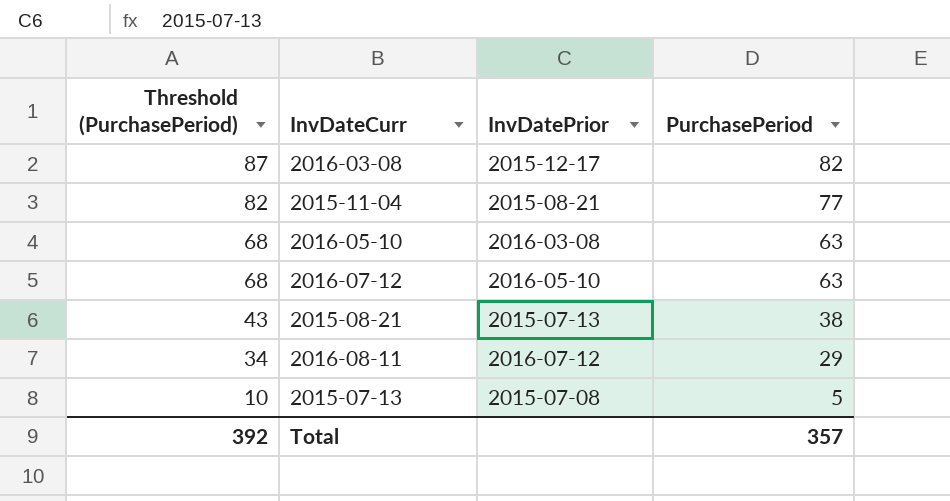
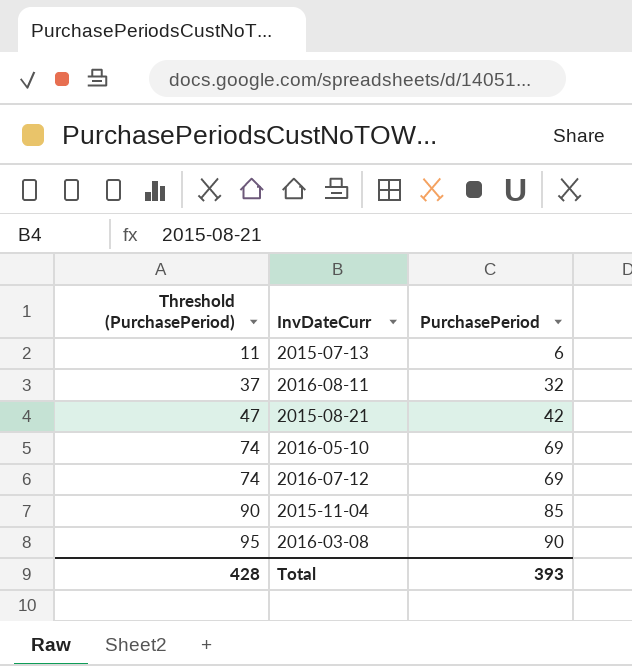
row order: Threshold (PurchasePeriod) descending -> Threshold (PurchasePeriod) ascending
column InvDatePrior | position: 3 -> none
2015-07-13 | Threshold (PurchasePeriod): 10 -> 11
2015-07-13 | PurchasePeriod: 5 -> 6
2016-08-11 | Threshold (PurchasePeriod): 34 -> 37
2016-08-11 | PurchasePeriod: 29 -> 32
2015-08-21 | Threshold (PurchasePeriod): 43 -> 47
2015-08-21 | PurchasePeriod: 38 -> 42
2016-05-10 | Threshold (PurchasePeriod): 68 -> 74
2016-05-10 | PurchasePeriod: 63 -> 69
2016-07-12 | Threshold (PurchasePeriod): 68 -> 74
2016-07-12 | PurchasePeriod: 63 -> 69
2015-11-04 | Threshold (PurchasePeriod): 82 -> 90
2015-11-04 | PurchasePeriod: 77 -> 85
2016-03-08 | Threshold (PurchasePeriod): 87 -> 95
2016-03-08 | PurchasePeriod: 82 -> 90
Total | Threshold (PurchasePeriod): 392 -> 428
Total | PurchasePeriod: 357 -> 393

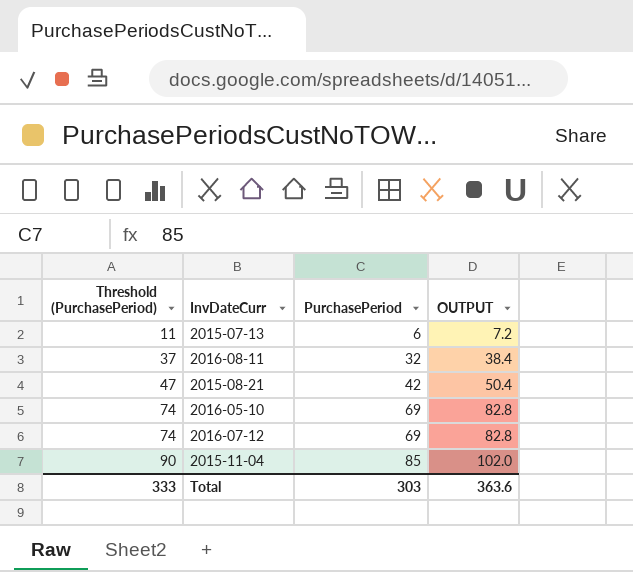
column OUTPUT | formula: none -> [PurchasePeriod] * 1.2
row 2016-03-08: 95 | 90 -> none
Total | Threshold (PurchasePeriod): 428 -> 333
Total | PurchasePeriod: 393 -> 303

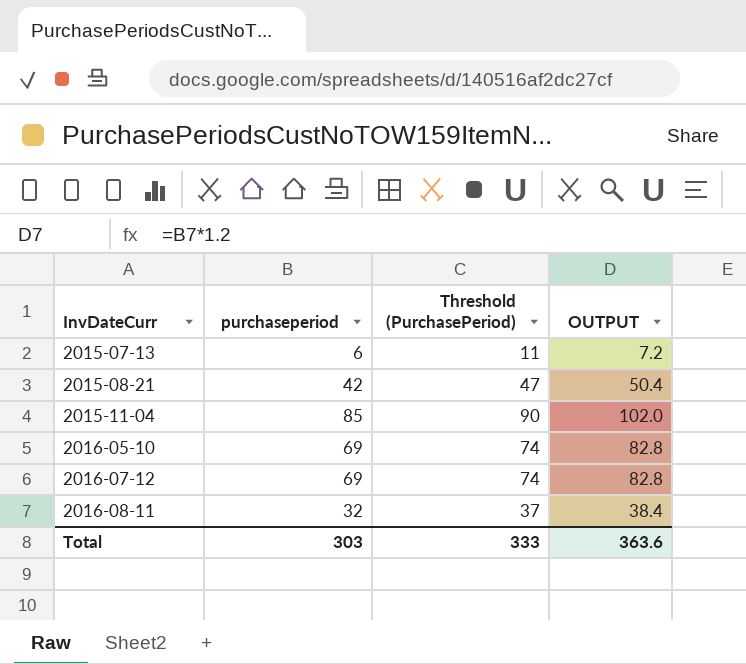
row order: Threshold (PurchasePeriod) ascending -> InvDateCurr ascending
column name: PurchasePeriod -> purchaseperiod
column Threshold (PurchasePeriod) | position: 1 -> 3

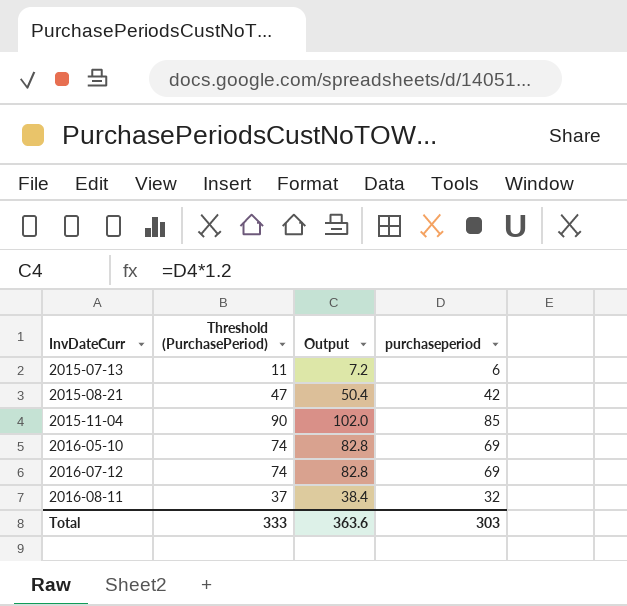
column name: OUTPUT -> Output
column purchaseperiod | position: 2 -> 4

